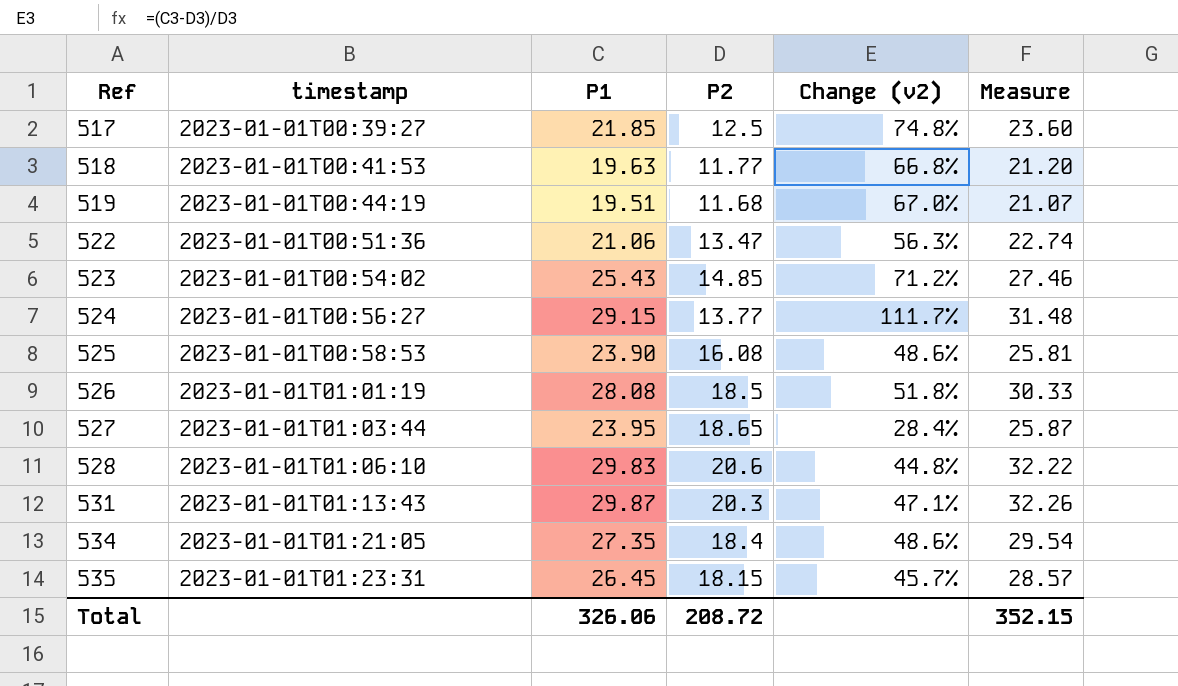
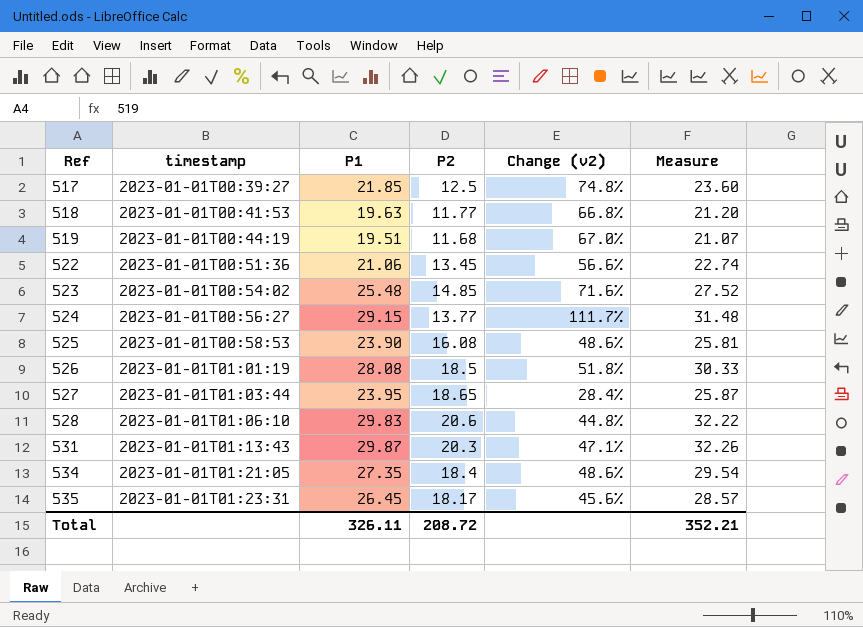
522 | P2: 13.47 -> 13.45
522 | Change (v2): 56.3% -> 56.6%
523 | P1: 25.43 -> 25.48
523 | Change (v2): 71.2% -> 71.6%
523 | Measure: 27.46 -> 27.52
535 | P2: 18.15 -> 18.17
535 | Change (v2): 45.7% -> 45.6%
Total | P1: 326.06 -> 326.11
Total | Measure: 352.15 -> 352.21

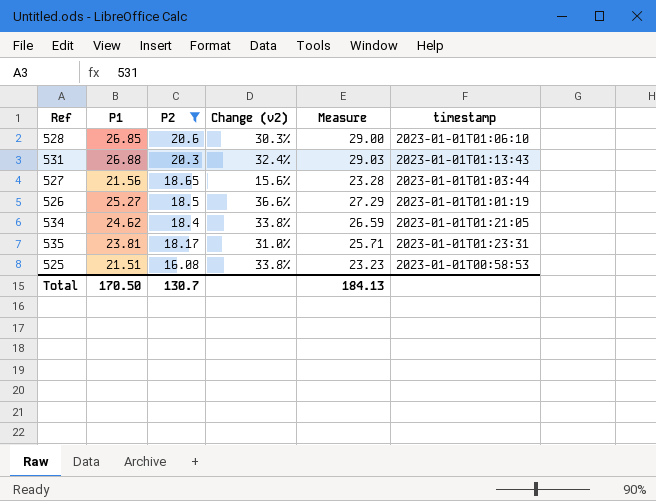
filter: none -> P2 >= 16.08
row order: Ref ascending -> P2 descending
column timestamp | position: 2 -> 6
528 | P1: 29.83 -> 26.85
528 | Change (v2): 44.8% -> 30.3%
528 | Measure: 32.22 -> 29.00
531 | P1: 29.87 -> 26.88
531 | Change (v2): 47.1% -> 32.4%
531 | Measure: 32.26 -> 29.03
527 | P1: 23.95 -> 21.56
527 | Change (v2): 28.4% -> 15.6%
527 | Measure: 25.87 -> 23.28
526 | P1: 28.08 -> 25.27
526 | Change (v2): 51.8% -> 36.6%
526 | Measure: 30.33 -> 27.29
534 | P1: 27.35 -> 24.62
534 | Change (v2): 48.6% -> 33.8%
534 | Measure: 29.54 -> 26.59
535 | P1: 26.45 -> 23.81
535 | Change (v2): 45.6% -> 31.0%
535 | Measure: 28.57 -> 25.71
525 | P1: 23.90 -> 21.51
525 | Change (v2): 48.6% -> 33.8%
525 | Measure: 25.81 -> 23.23
Total | P1: 326.11 -> 170.50
Total | P2: 208.72 -> 130.7
Total | Measure: 352.21 -> 184.13

